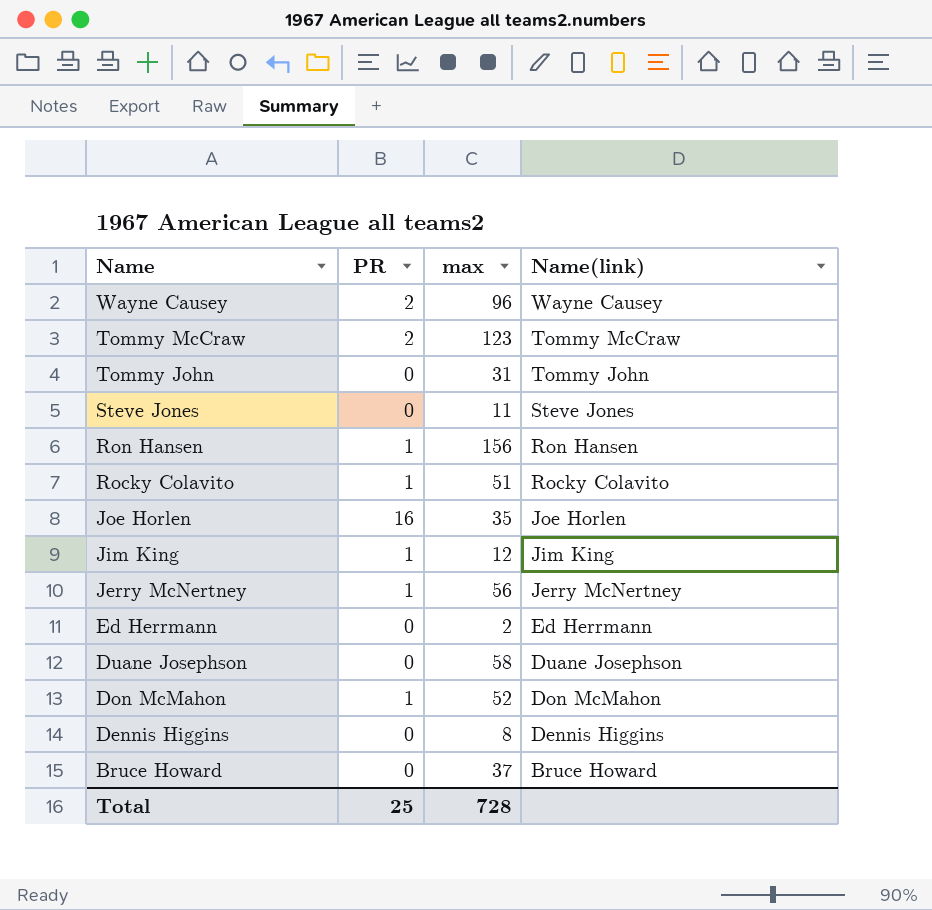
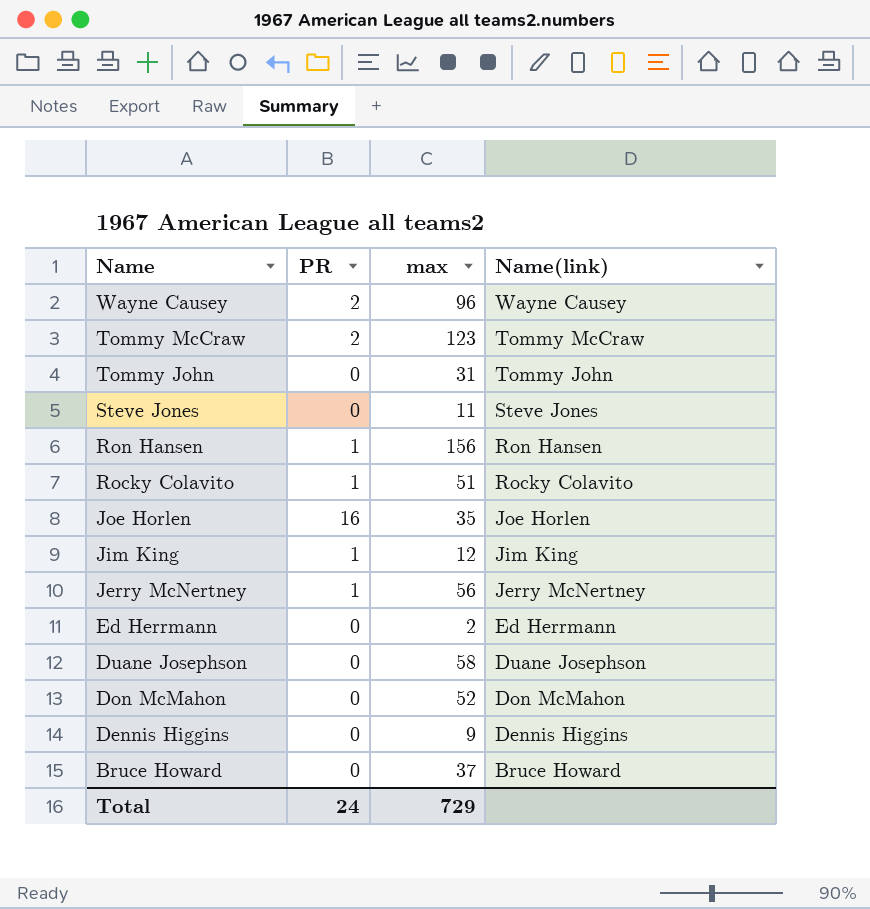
Don McMahon | PR: 1 -> 0
Dennis Higgins | max: 8 -> 9
Total | PR: 25 -> 24
Total | max: 728 -> 729

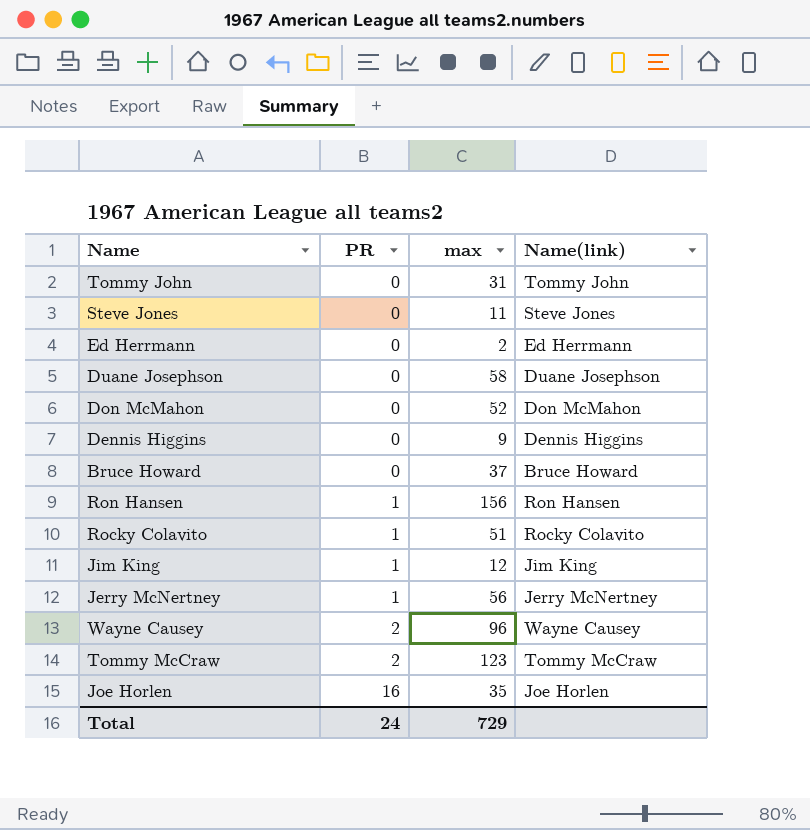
row order: Name descending -> PR ascending

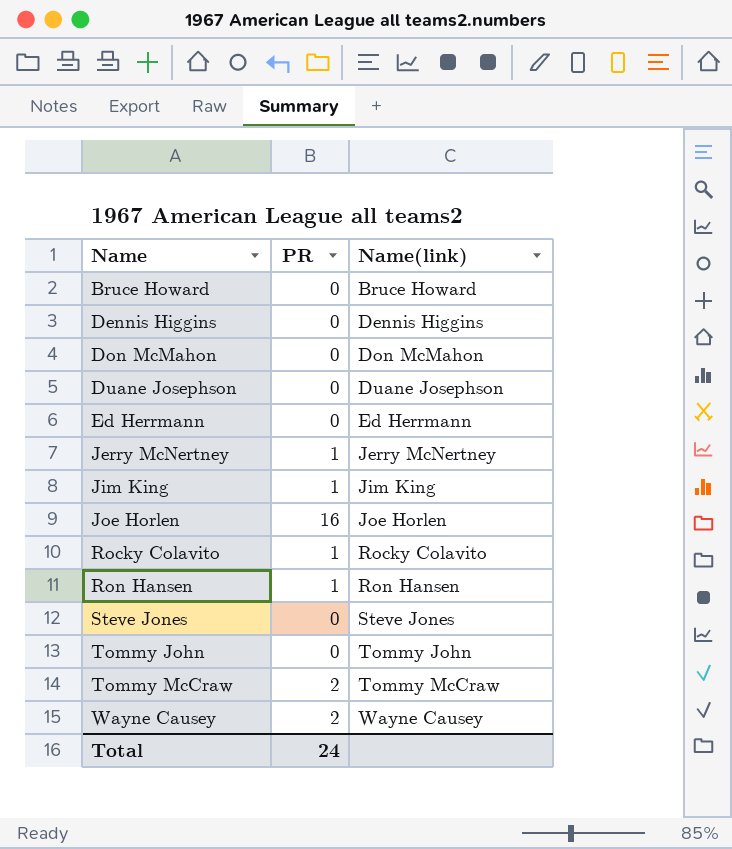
row order: PR ascending -> Name ascending
column max | position: 3 -> none

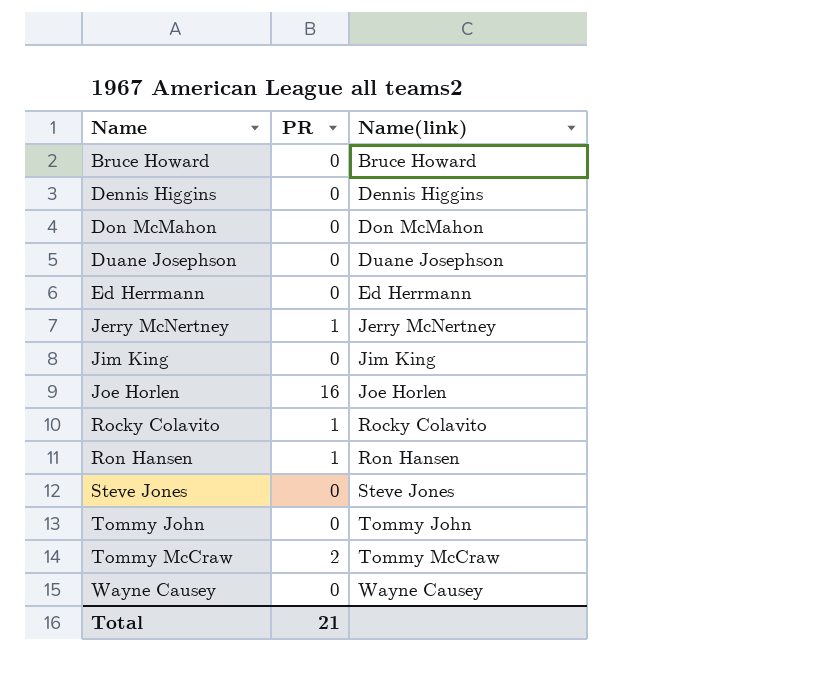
Jim King | PR: 1 -> 0
Wayne Causey | PR: 2 -> 0
Total | PR: 24 -> 21

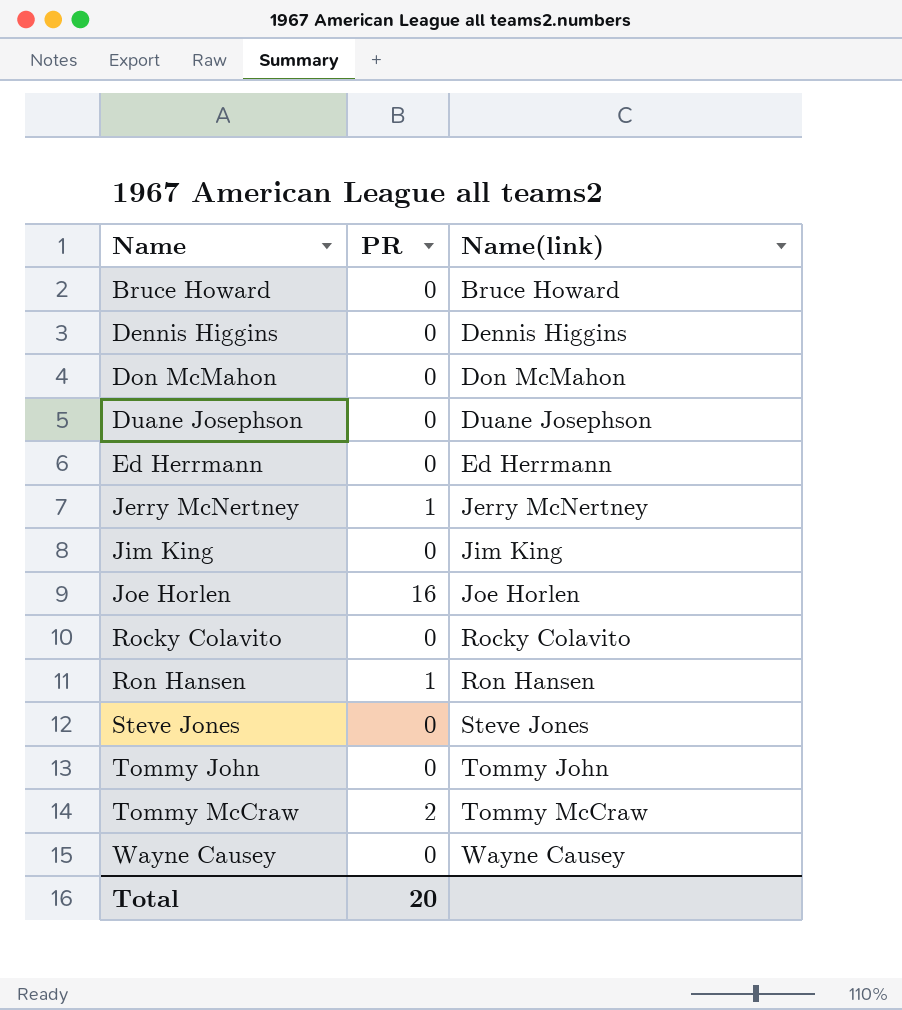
Rocky Colavito | PR: 1 -> 0
Total | PR: 21 -> 20

